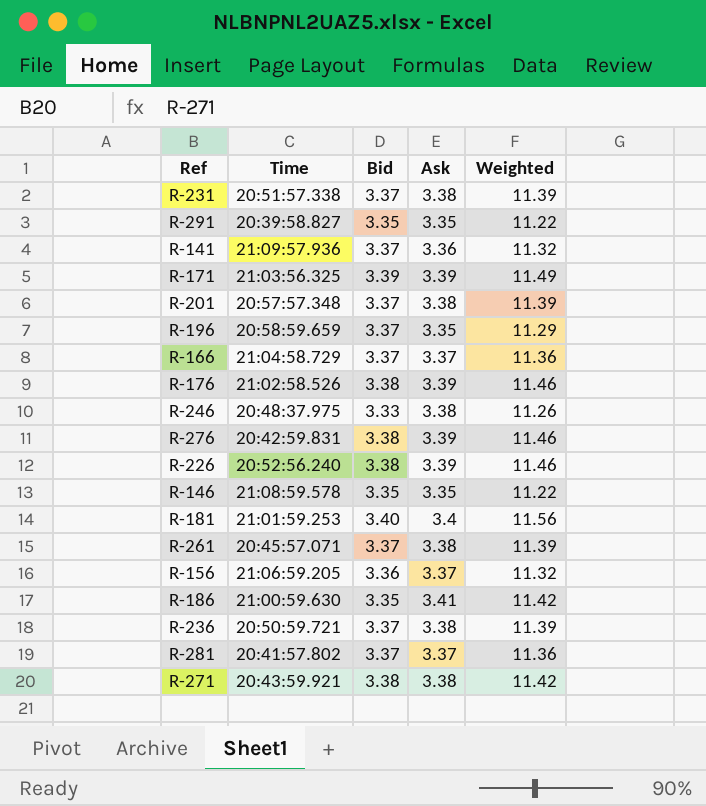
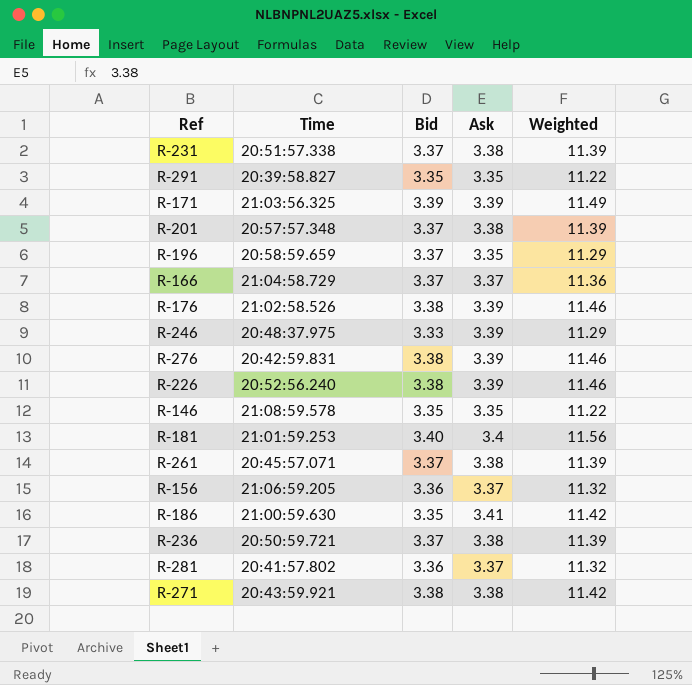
row R-141: 21:09:57.936 | 3.37 | 3.36 | 11.32 -> none
R-246 | Ask: 3.38 -> 3.39
R-246 | Weighted: 11.26 -> 11.29
R-281 | Bid: 3.37 -> 3.36
R-281 | Weighted: 11.36 -> 11.32

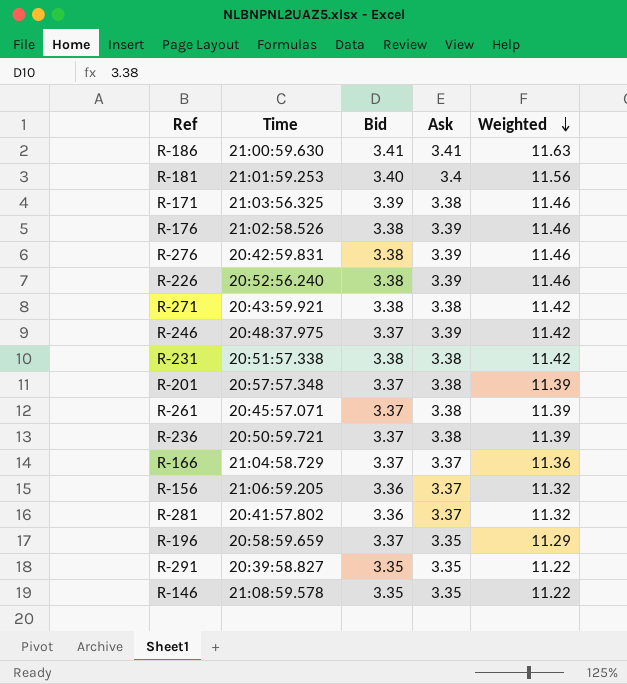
row order: none -> Weighted descending
R-186 | Bid: 3.35 -> 3.41
R-186 | Weighted: 11.42 -> 11.63
R-171 | Ask: 3.39 -> 3.38
R-171 | Weighted: 11.49 -> 11.46
R-246 | Bid: 3.33 -> 3.37
R-246 | Weighted: 11.29 -> 11.42
R-231 | Bid: 3.37 -> 3.38
R-231 | Weighted: 11.39 -> 11.42

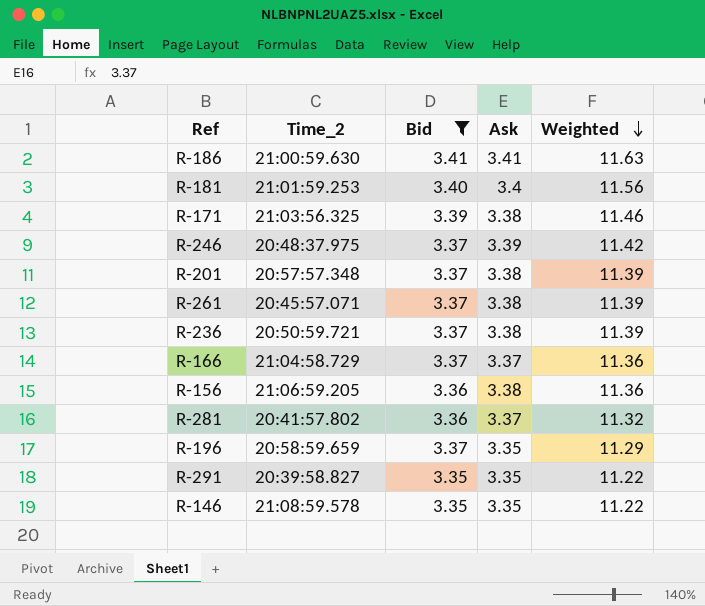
filter: none -> Bid != 3.38
column name: Time -> Time_2
R-156 | Ask: 3.37 -> 3.38
R-156 | Weighted: 11.32 -> 11.36

